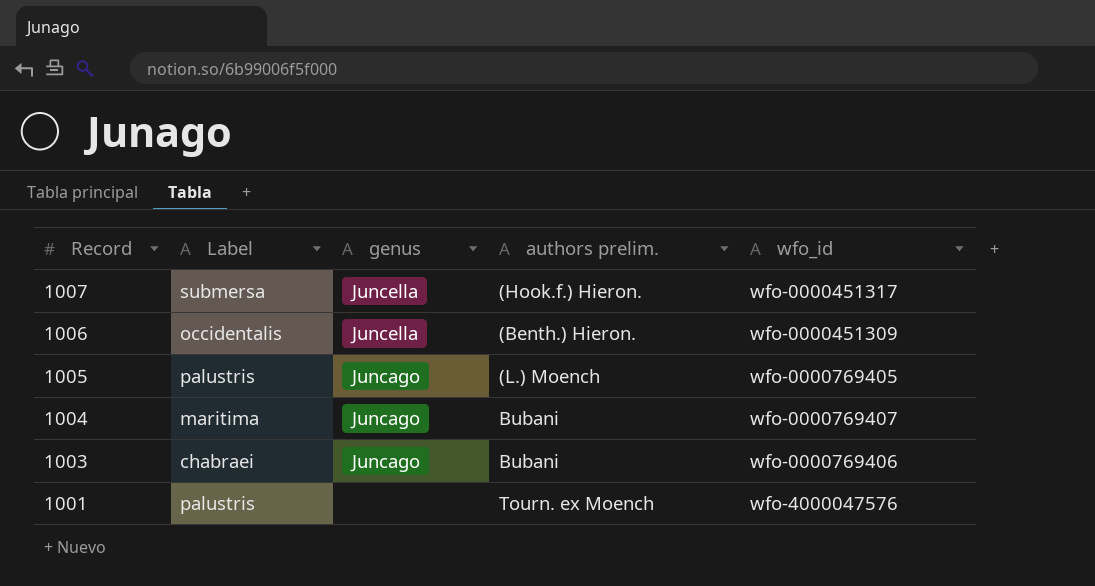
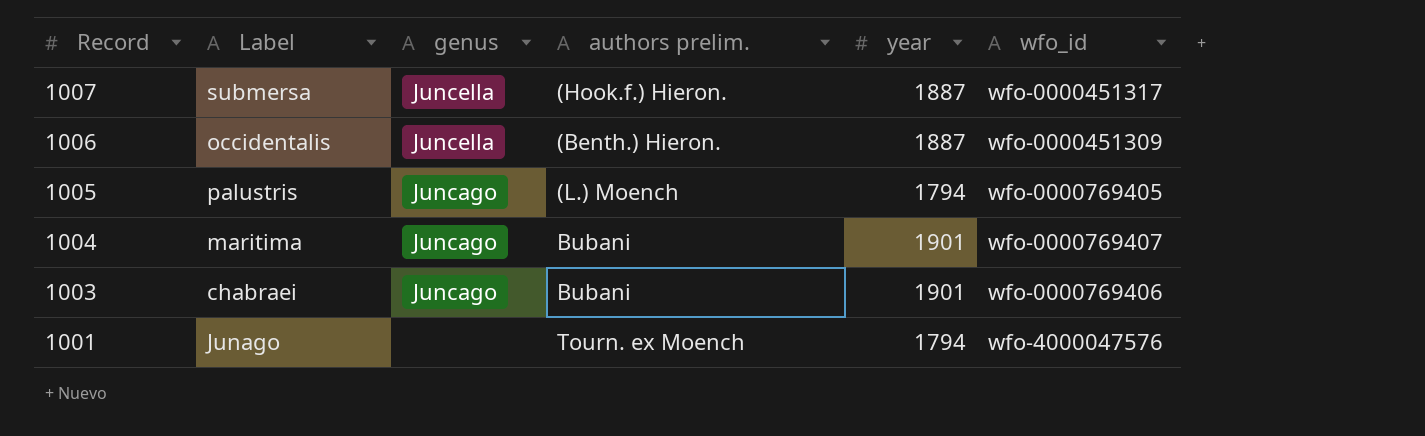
column year | position: none -> 5
1001 | Label: palustris -> Junago

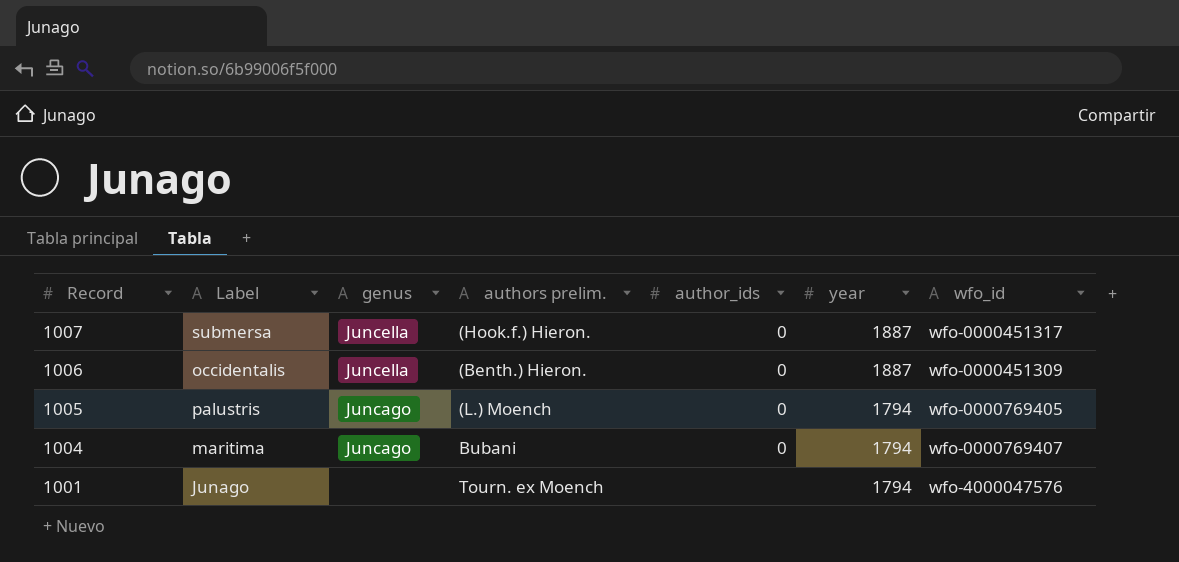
column author_ids | position: none -> 5
row 1003: chabraei | Juncago | Bubani | 1901 | wfo-0000769406 -> none
1004 | year: 1901 -> 1794

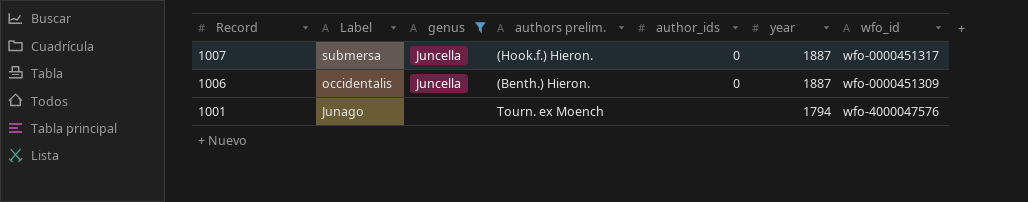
filter: none -> genus != Juncago

